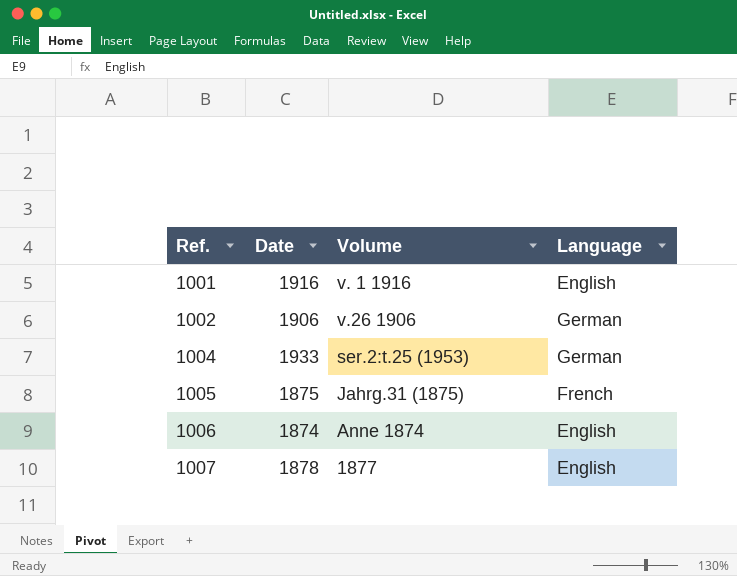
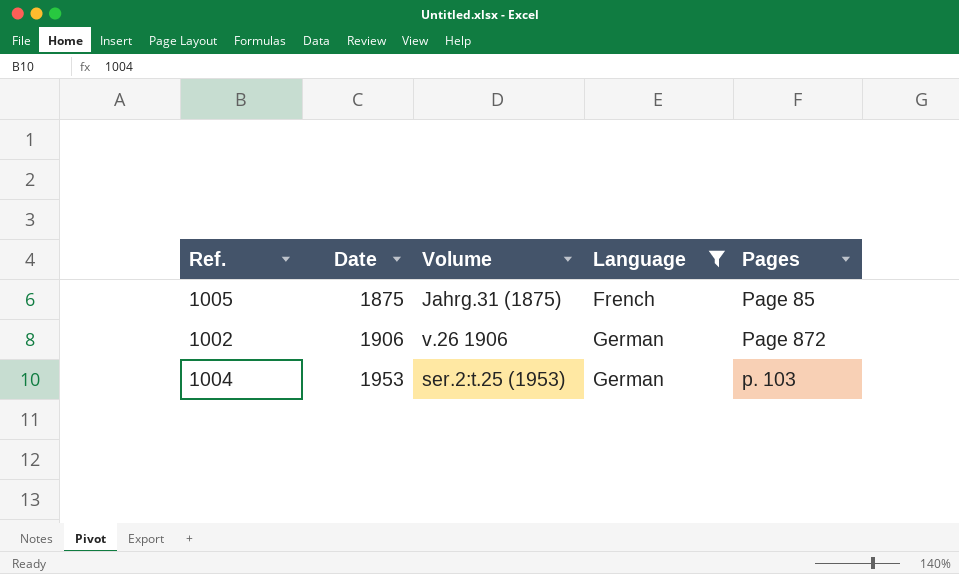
filter: none -> Language != English
row order: Ref. ascending -> Date ascending
column Pages | position: none -> 5
1004 | Date: 1933 -> 1953

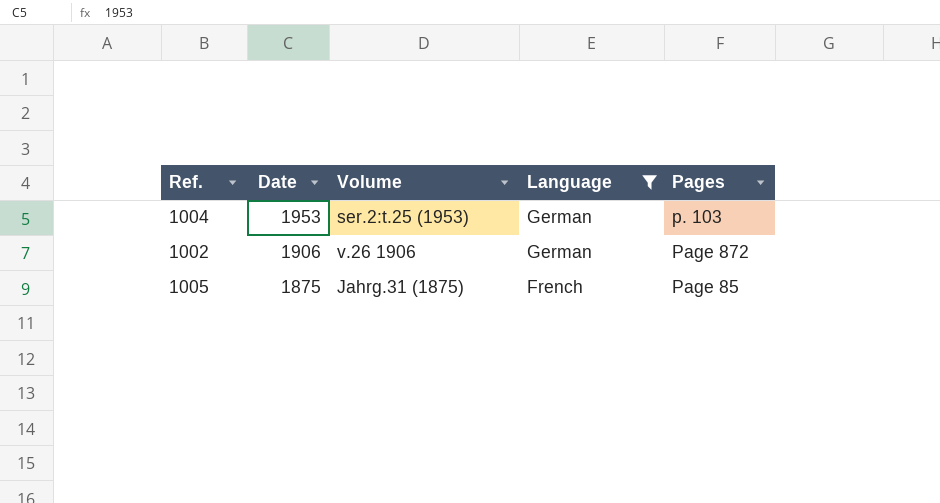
row order: Date ascending -> Date descending

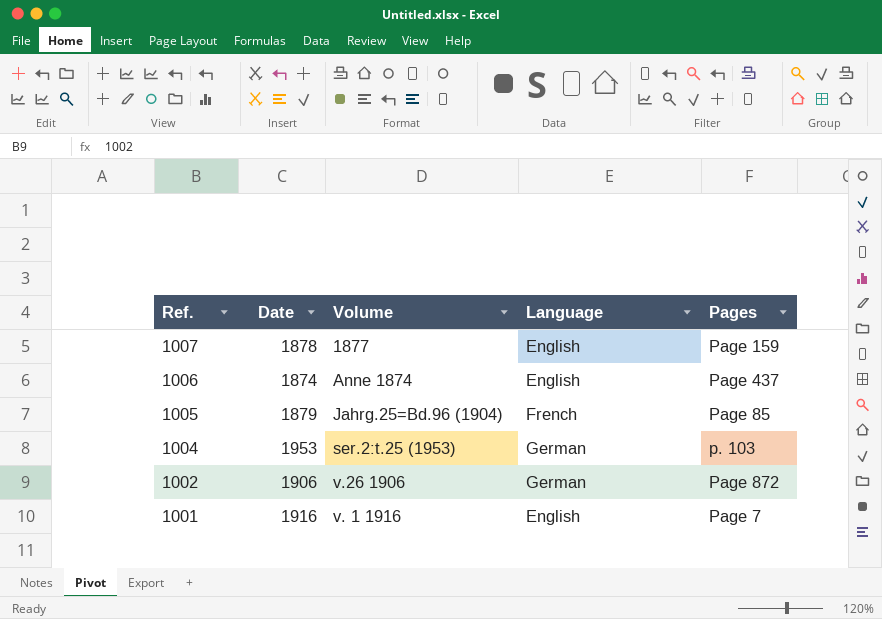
filter: Language != English -> none
row order: Date descending -> Ref. descending
1005 | Date: 1875 -> 1879
1005 | Volume: Jahrg.31 (1875) -> Jahrg.25=Bd.96 (1904)

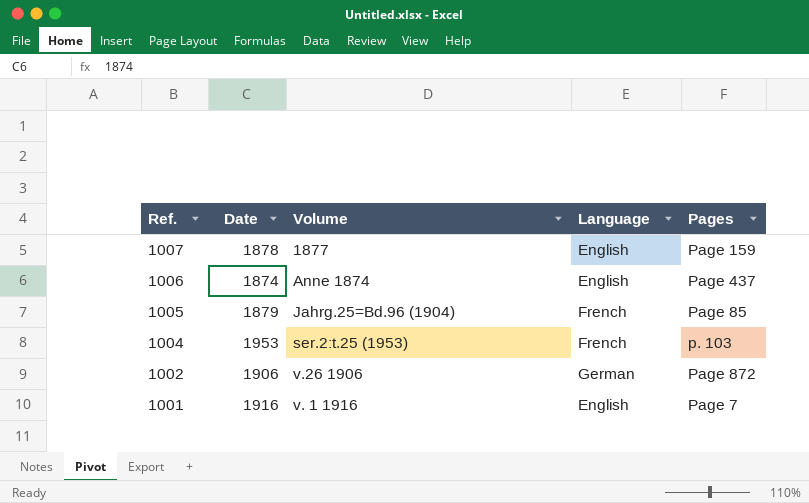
1004 | Language: German -> French

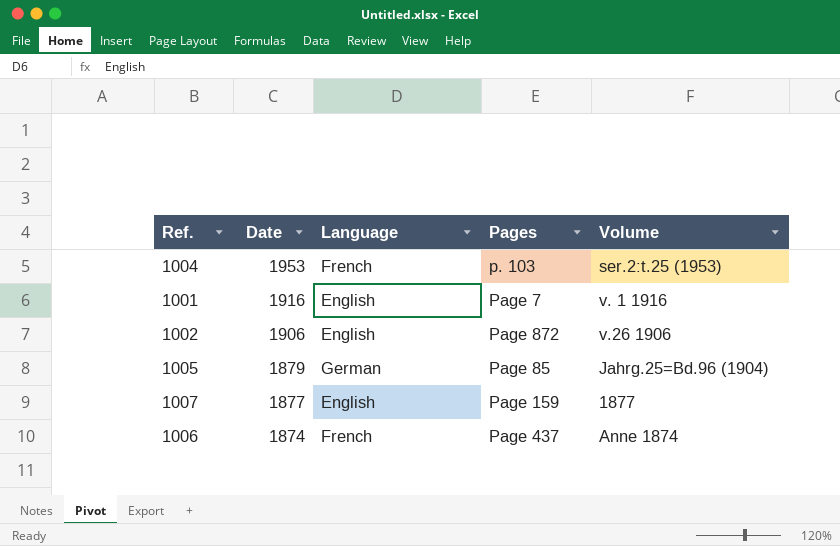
row order: Ref. descending -> Date descending
column Volume | position: 3 -> 5
1002 | Language: German -> English
1005 | Language: French -> German
1007 | Date: 1878 -> 1877
1006 | Language: English -> French

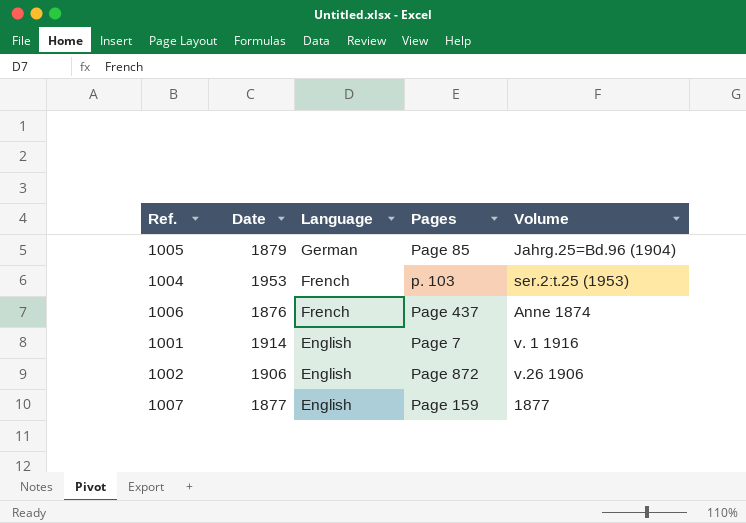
row order: Date descending -> Language descending
1006 | Date: 1874 -> 1876
1001 | Date: 1916 -> 1914

